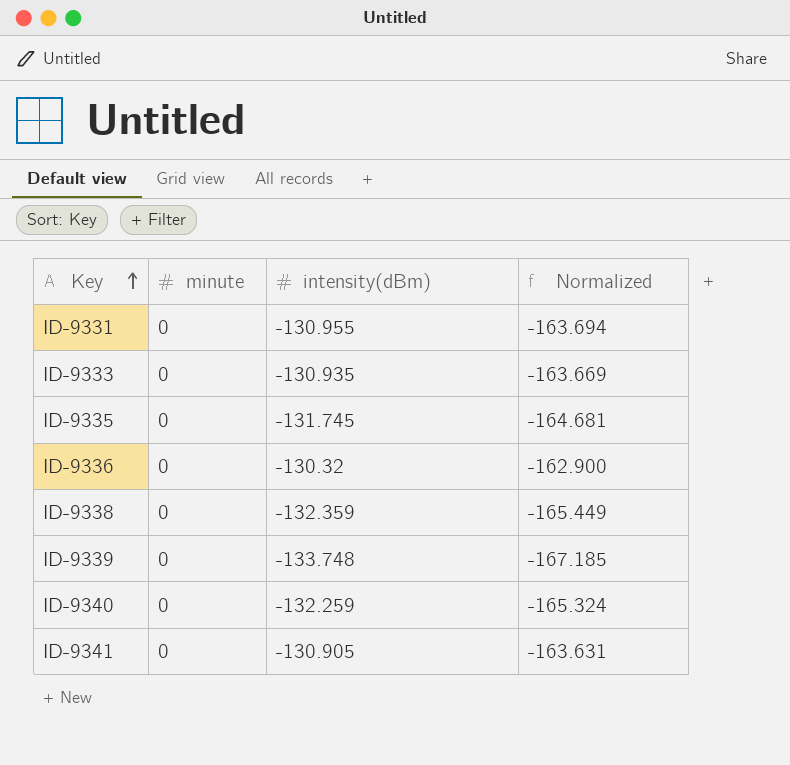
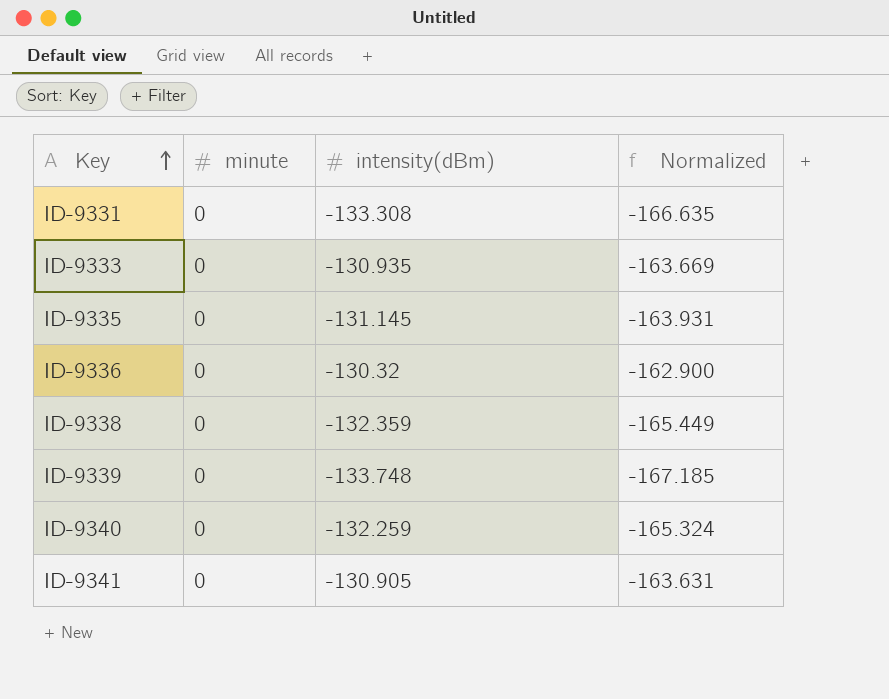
ID-9331 | intensity(dBm): -130.955 -> -133.308
ID-9331 | Normalized: -163.694 -> -166.635
ID-9335 | intensity(dBm): -131.745 -> -131.145
ID-9335 | Normalized: -164.681 -> -163.931

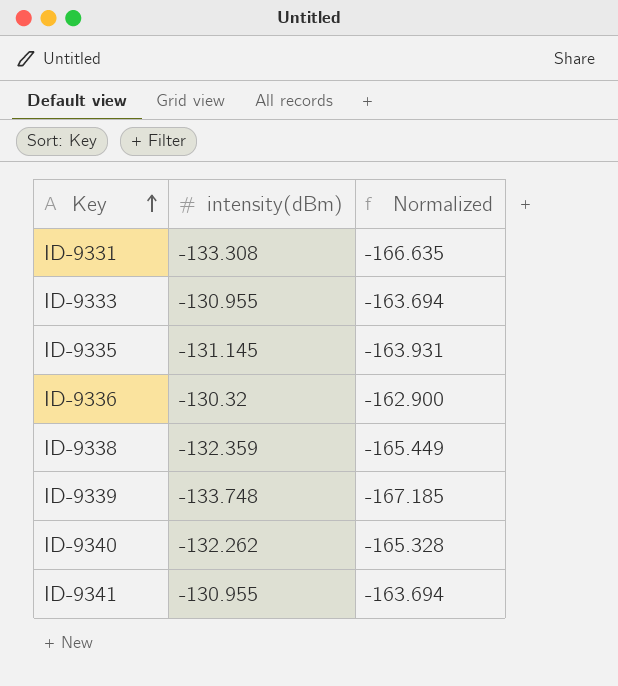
column minute | position: 2 -> none
ID-9333 | intensity(dBm): -130.935 -> -130.955
ID-9333 | Normalized: -163.669 -> -163.694
ID-9340 | intensity(dBm): -132.259 -> -132.262
ID-9340 | Normalized: -165.324 -> -165.328
ID-9341 | intensity(dBm): -130.905 -> -130.955
ID-9341 | Normalized: -163.631 -> -163.694

